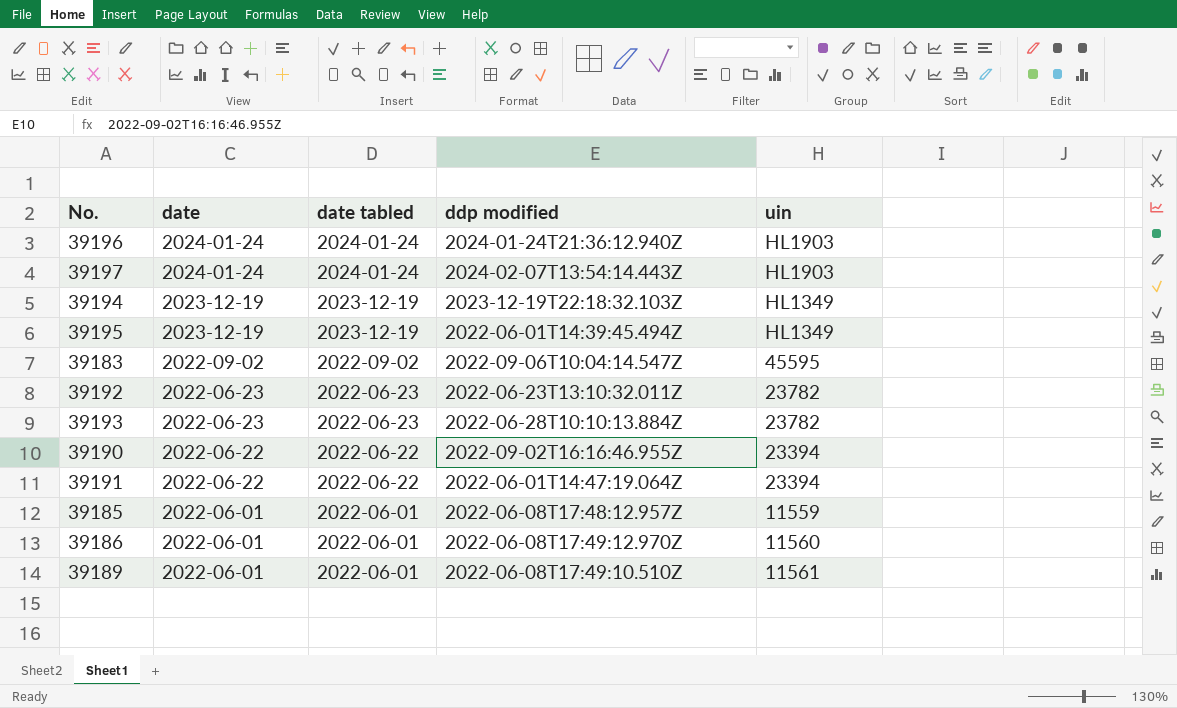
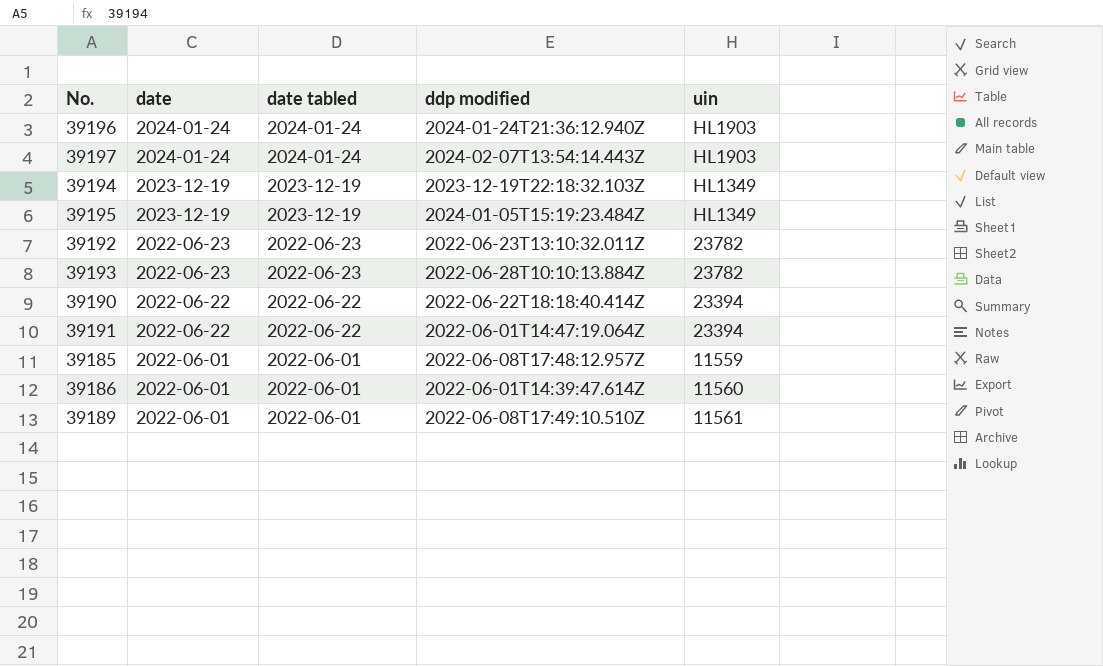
row 39183: 2022-09-02 | 2022-09-02 | 2022-09-06T10:04:14.547Z | 45595 -> none
39195 | ddp modified: 2022-06-01T14:39:45.494Z -> 2024-01-05T15:19:23.484Z
39190 | ddp modified: 2022-09-02T16:16:46.955Z -> 2022-06-22T18:18:40.414Z
39186 | ddp modified: 2022-06-08T17:49:12.970Z -> 2022-06-01T14:39:47.614Z

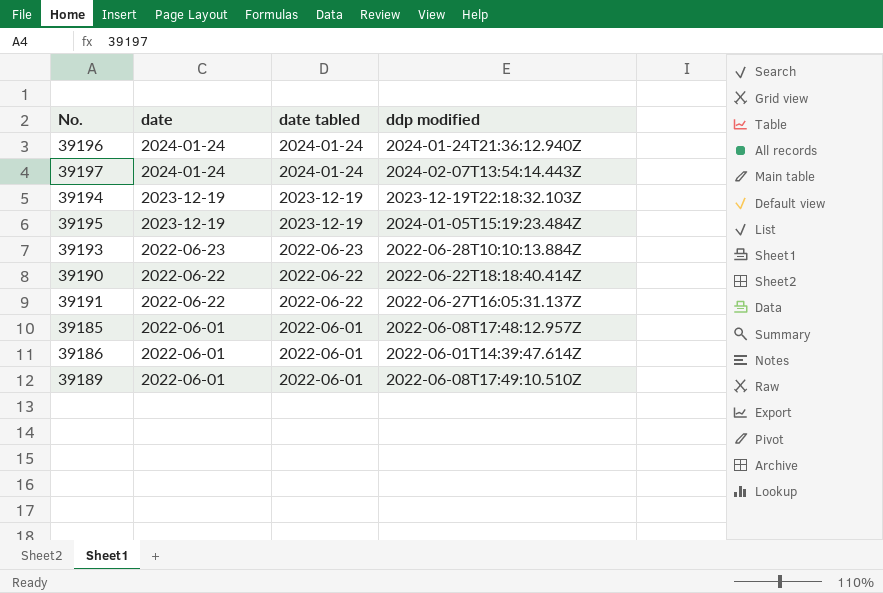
column uin | position: 5 -> none
row 39192: 2022-06-23 | 2022-06-23 | 2022-06-23T13:10:32.011Z | 23782 -> none
39191 | ddp modified: 2022-06-01T14:47:19.064Z -> 2022-06-27T16:05:31.137Z

